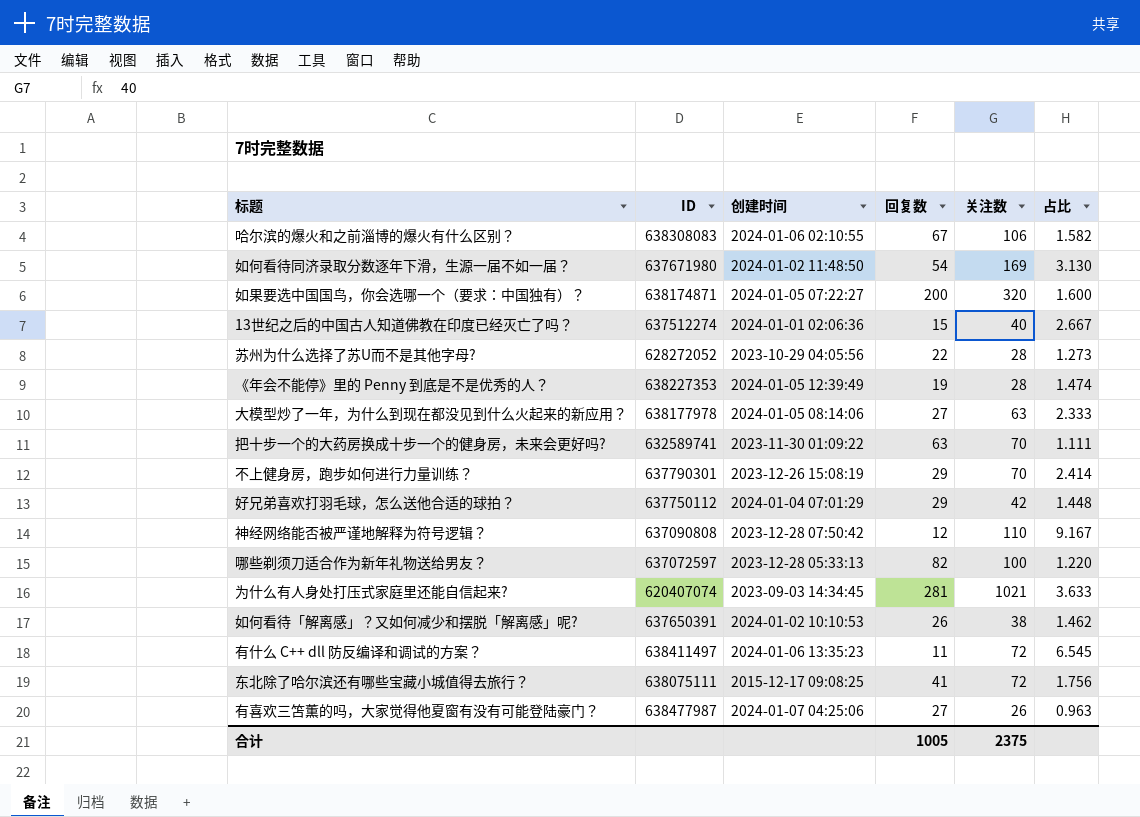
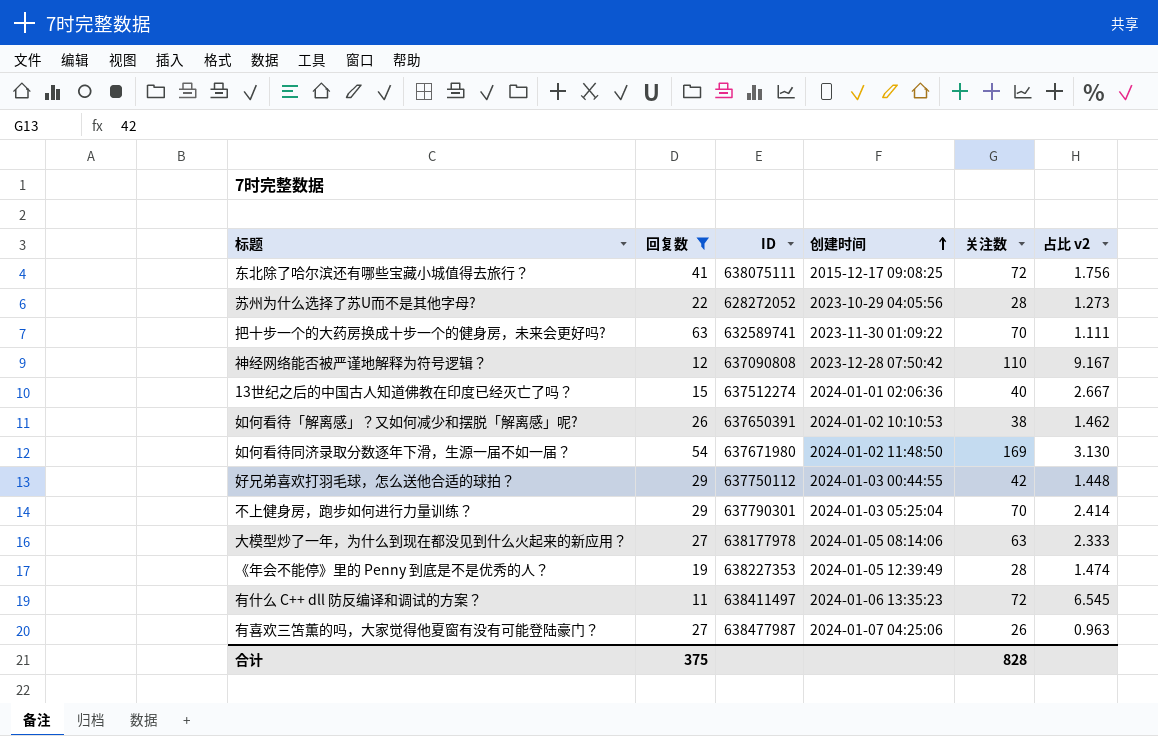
filter: none -> 回复数 <= 63
row order: none -> 创建时间 ascending
column 回复数 | position: 4 -> 2
column name: 占比 -> 占比 v2
好兄弟喜欢打羽毛球，怎么送他合适的球拍？ | 创建时间: 2024-01-04 07:01:29 -> 2024-01-03 00:44:55
不上健身房，跑步如何进行力量训练？ | 创建时间: 2023-12-26 15:08:19 -> 2024-01-03 05:25:04
合计 | 回复数: 1005 -> 375
合计 | 关注数: 2375 -> 828

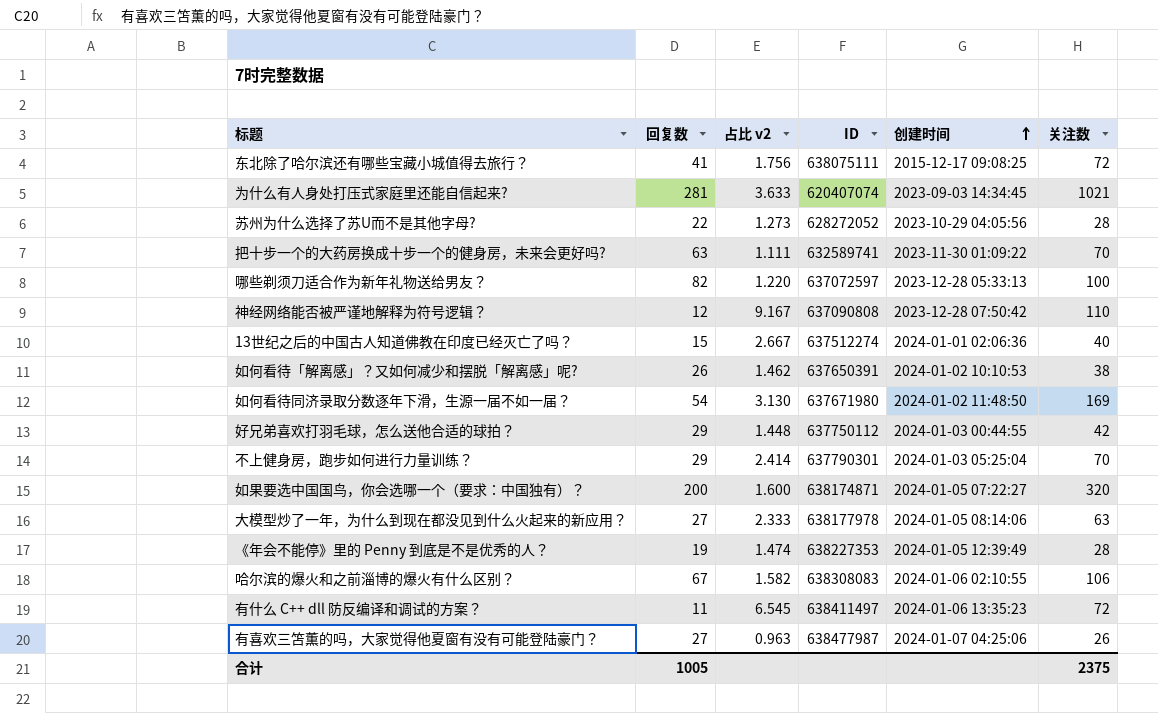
filter: 回复数 <= 63 -> none
column 占比 v2 | position: 6 -> 3
合计 | 回复数: 375 -> 1005
合计 | 关注数: 828 -> 2375

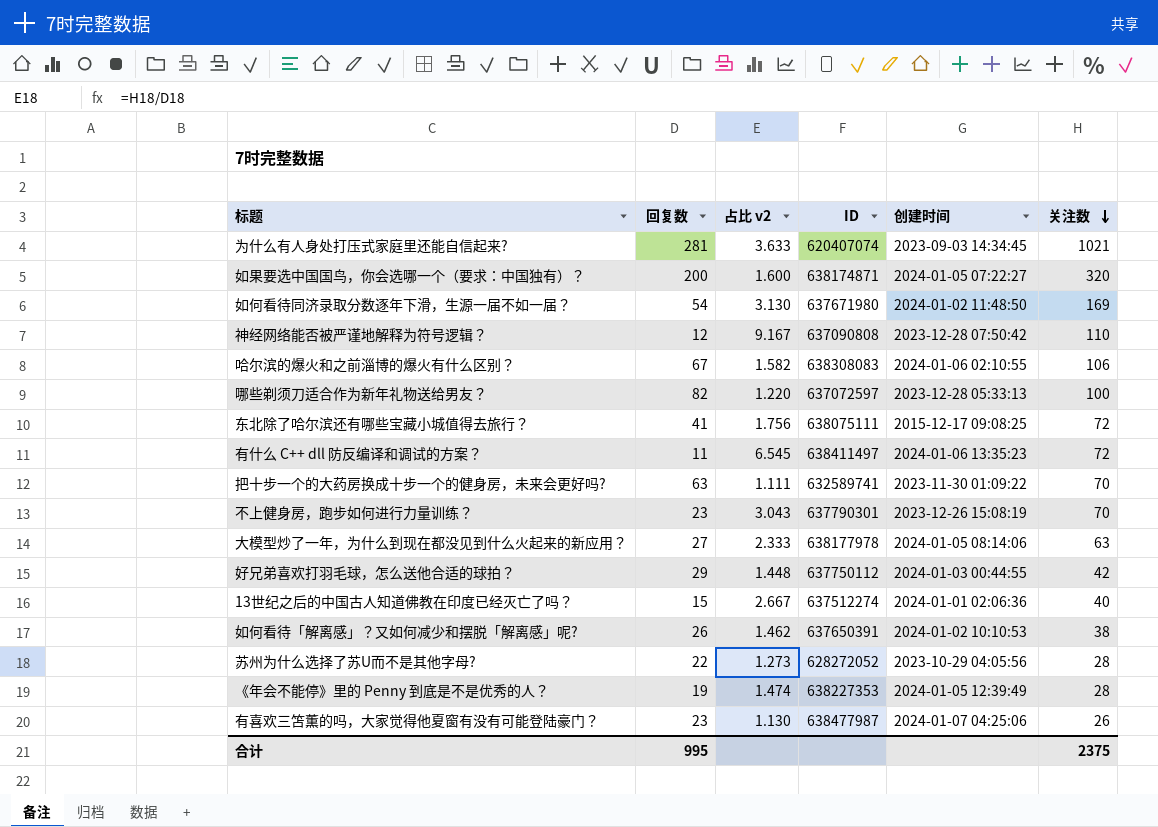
row order: 创建时间 ascending -> 关注数 descending
不上健身房，跑步如何进行力量训练？ | 回复数: 29 -> 23
不上健身房，跑步如何进行力量训练？ | 占比 v2: 2.414 -> 3.043
不上健身房，跑步如何进行力量训练？ | 创建时间: 2024-01-03 05:25:04 -> 2023-12-26 15:08:19
有喜欢三笘薫的吗，大家觉得他夏窗有没有可能登陆豪门？ | 回复数: 27 -> 23
有喜欢三笘薫的吗，大家觉得他夏窗有没有可能登陆豪门？ | 占比 v2: 0.963 -> 1.130
合计 | 回复数: 1005 -> 995

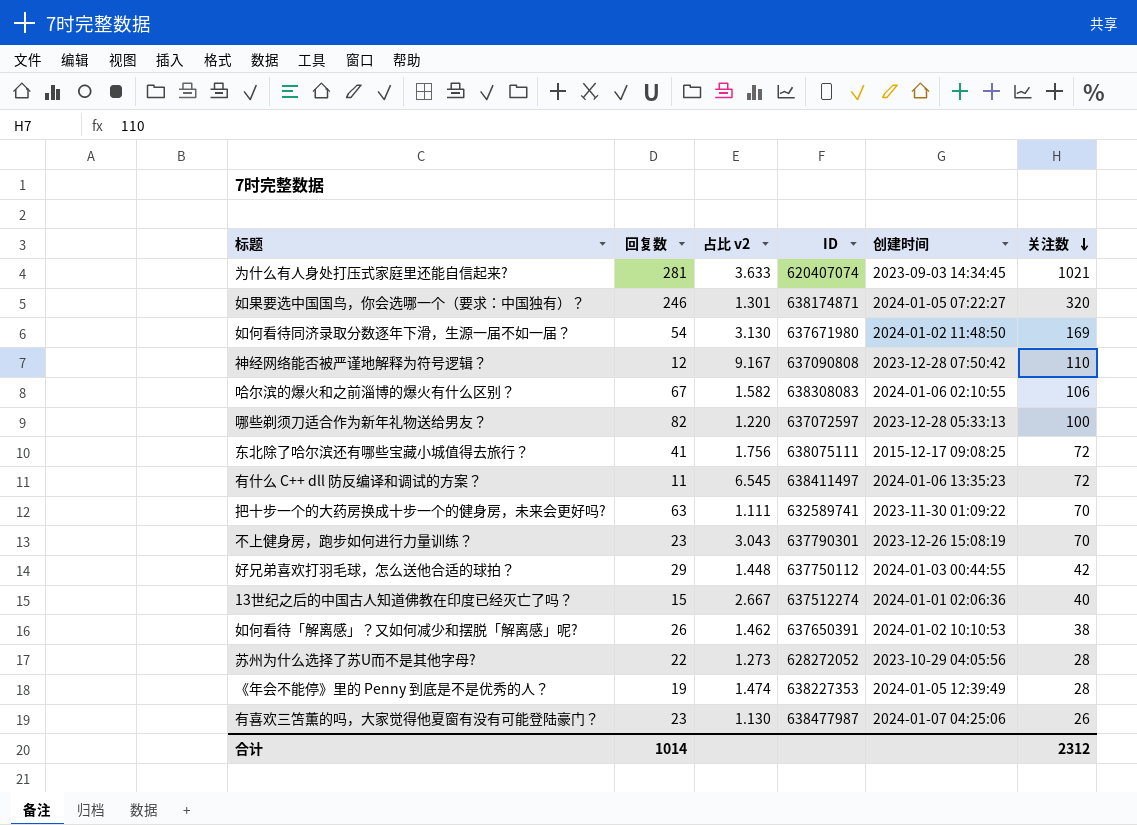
row 大模型炒了一年，为什么到现在都没见到什么火起来的新应用？: 27 | 2.333 | 638177978 | 2024-01-05 08:14:06 | 63 -> none
如果要选中国国鸟，你会选哪一个（要求：中国独有）？ | 回复数: 200 -> 246
如果要选中国国鸟，你会选哪一个（要求：中国独有）？ | 占比 v2: 1.600 -> 1.301
合计 | 回复数: 995 -> 1014
合计 | 关注数: 2375 -> 2312

